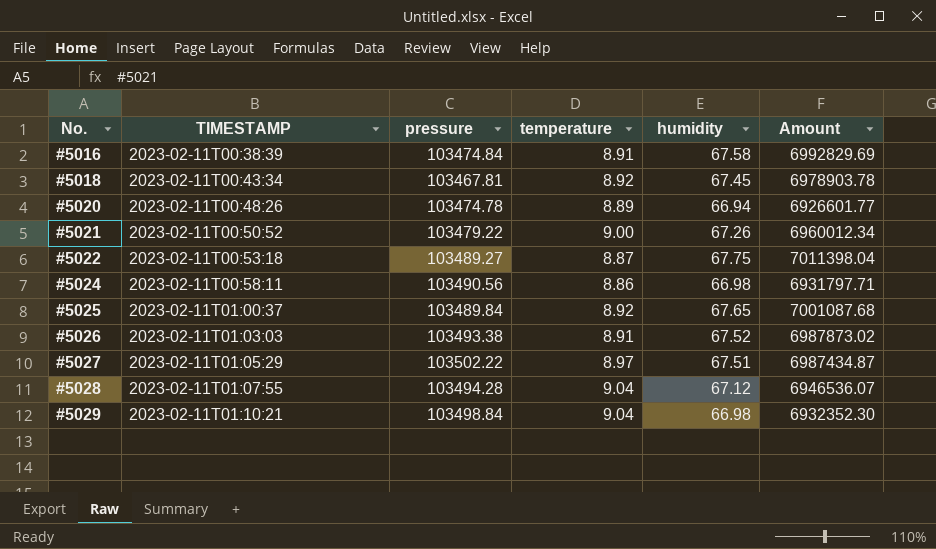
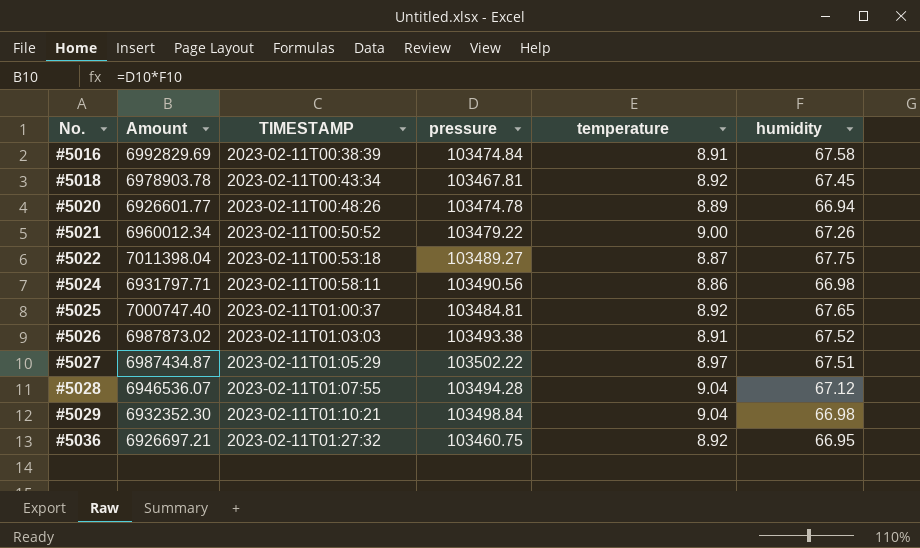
column Amount | position: 6 -> 2
#5025 | Amount: 7001087.68 -> 7000747.40
#5025 | pressure: 103489.84 -> 103484.81
row #5036: none -> 6926697.21 | 2023-02-11T01:27:32 | 103460.75 | 8.92 | 66.95

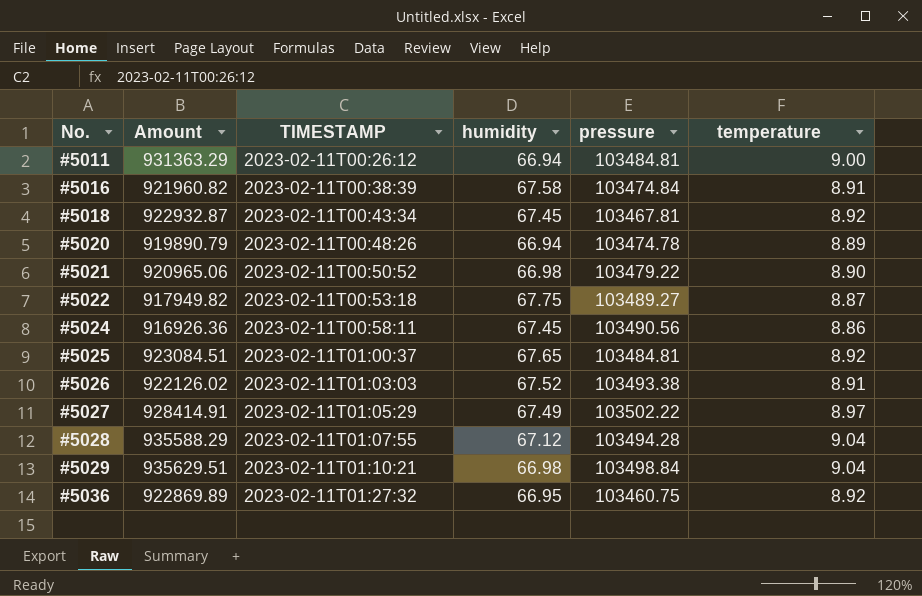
column Amount | formula: [pressure] * [humidity] -> [pressure] * [temperature]
column humidity | position: 6 -> 4
row #5011: none -> 931363.29 | 2023-02-11T00:26:12 | 66.94 | 103484.81 | 9.00
#5021 | humidity: 67.26 -> 66.98
#5021 | temperature: 9.00 -> 8.90
#5024 | humidity: 66.98 -> 67.45
#5027 | humidity: 67.51 -> 67.49

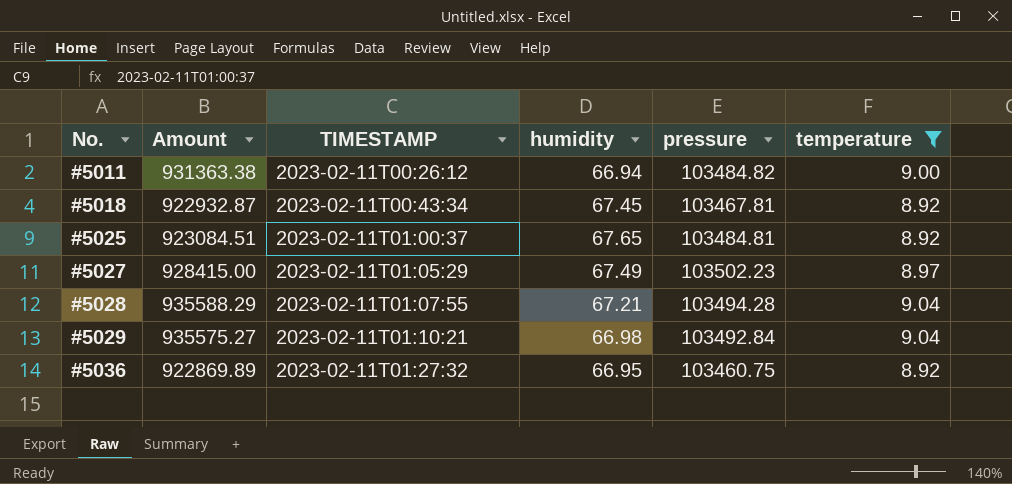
filter: none -> temperature >= 8.92
#5011 | Amount: 931363.29 -> 931363.38
#5011 | pressure: 103484.81 -> 103484.82
#5027 | Amount: 928414.91 -> 928415.00
#5027 | pressure: 103502.22 -> 103502.23
#5028 | humidity: 67.12 -> 67.21
#5029 | Amount: 935629.51 -> 935575.27
#5029 | pressure: 103498.84 -> 103492.84

